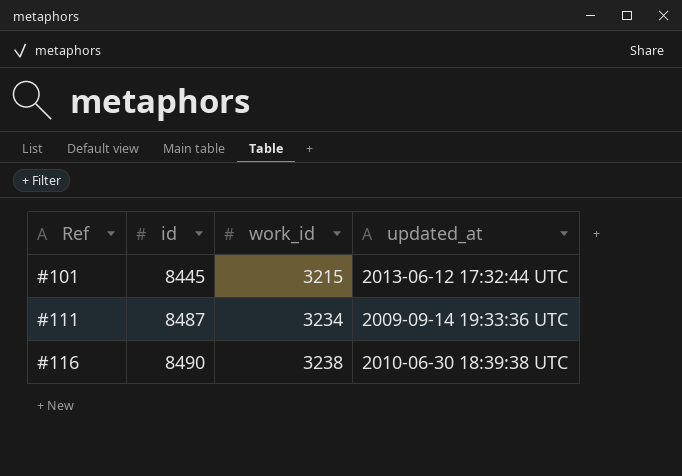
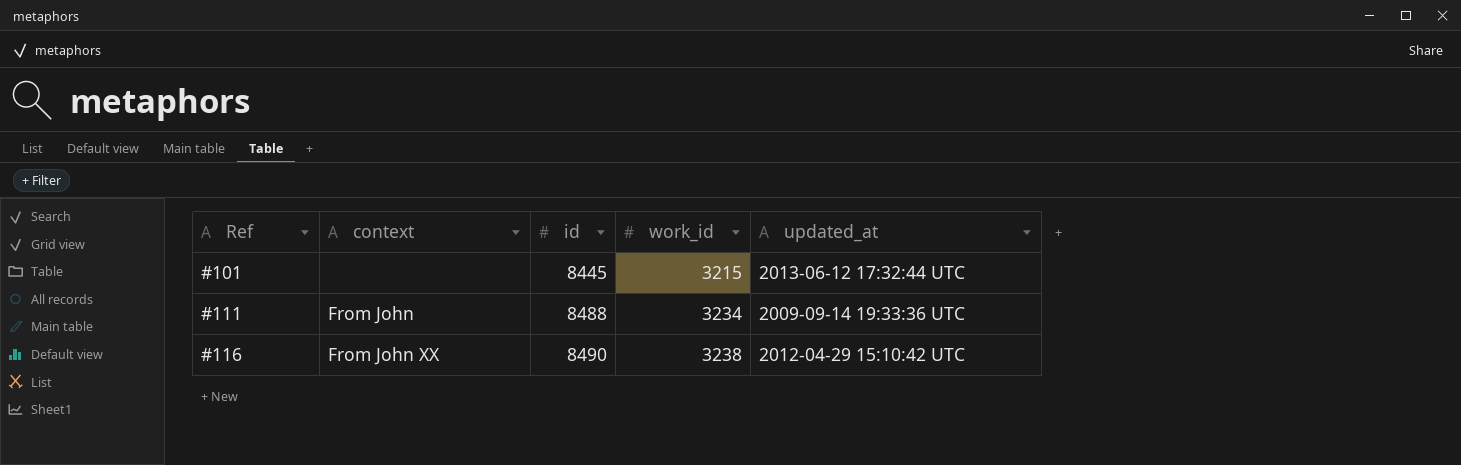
column context | position: none -> 2
#111 | id: 8487 -> 8488
#116 | updated_at: 2010-06-30 18:39:38 UTC -> 2012-04-29 15:10:42 UTC

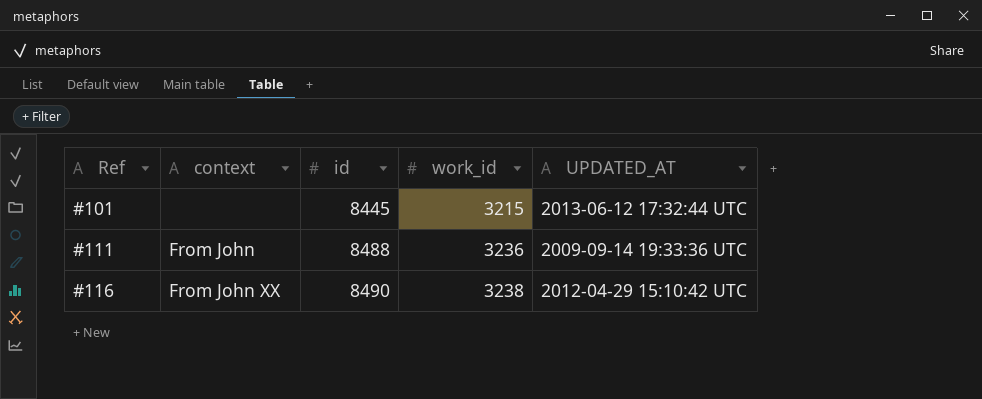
column name: updated_at -> UPDATED_AT
#111 | work_id: 3234 -> 3236

